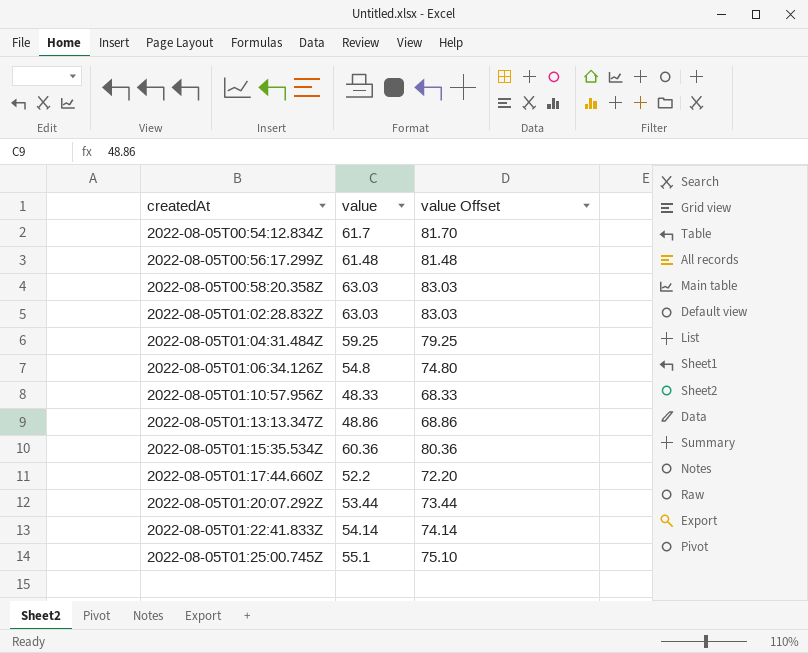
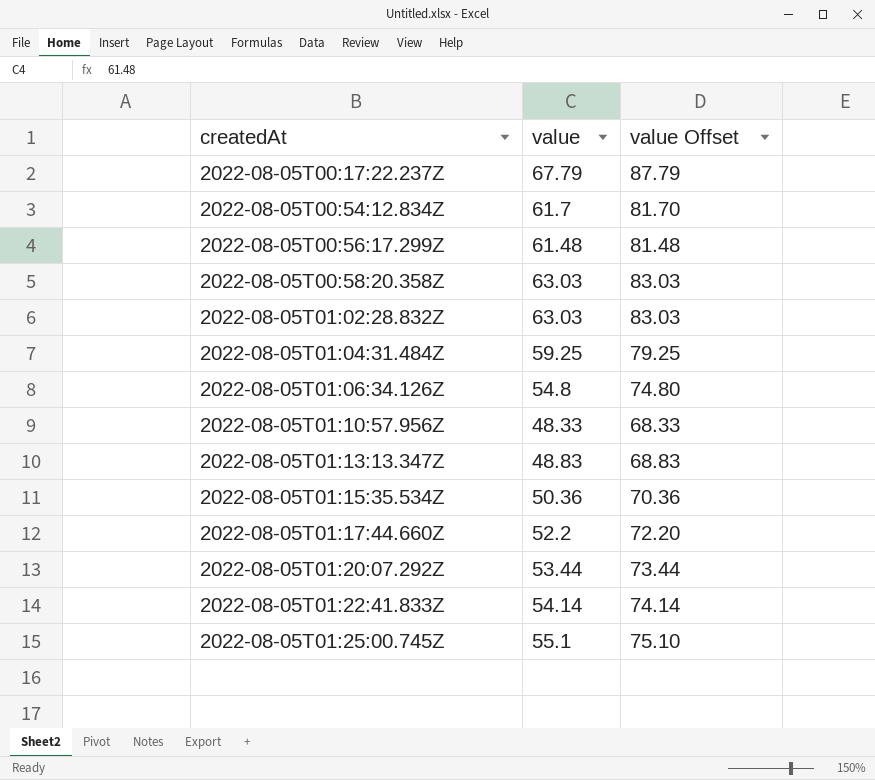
row 2022-08-05T00:17:22.237Z: none -> 67.79 | 87.79
2022-08-05T01:13:13.347Z | value: 48.86 -> 48.83
2022-08-05T01:13:13.347Z | value Offset: 68.86 -> 68.83
2022-08-05T01:15:35.534Z | value: 60.36 -> 50.36
2022-08-05T01:15:35.534Z | value Offset: 80.36 -> 70.36

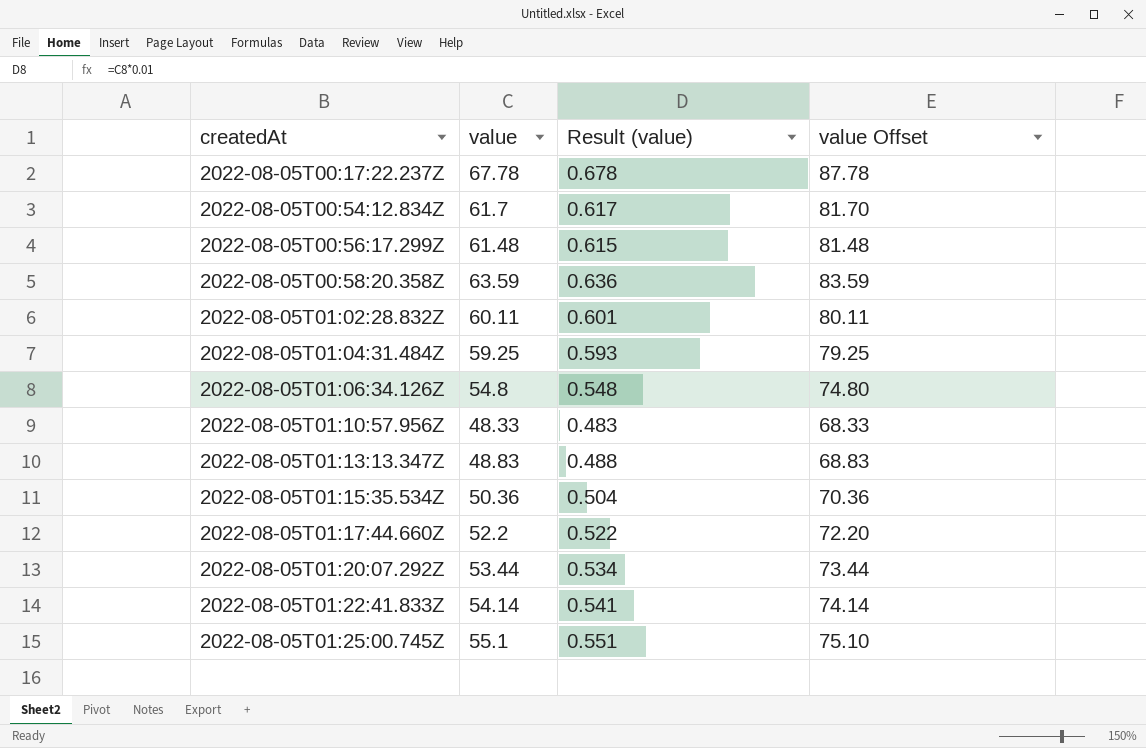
column Result (value) | formula: none -> [value] * 0.01
2022-08-05T00:17:22.237Z | value: 67.79 -> 67.78
2022-08-05T00:17:22.237Z | value Offset: 87.79 -> 87.78
2022-08-05T00:58:20.358Z | value: 63.03 -> 63.59
2022-08-05T00:58:20.358Z | value Offset: 83.03 -> 83.59
2022-08-05T01:02:28.832Z | value: 63.03 -> 60.11
2022-08-05T01:02:28.832Z | value Offset: 83.03 -> 80.11

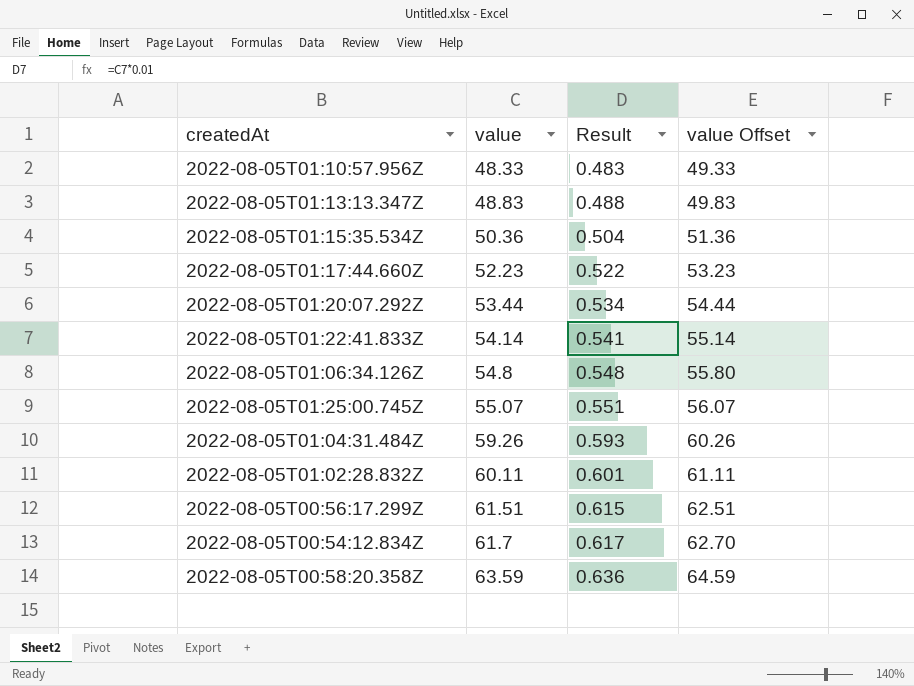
row order: createdAt ascending -> value ascending
column name: Result (value) -> Result
column value Offset | formula: [value] + 20 -> [value] + 1
row 2022-08-05T00:17:22.237Z: 67.78 | 0.678 | 87.78 -> none
2022-08-05T01:17:44.660Z | value: 52.2 -> 52.23
2022-08-05T01:25:00.745Z | value: 55.1 -> 55.07
2022-08-05T01:04:31.484Z | value: 59.25 -> 59.26
2022-08-05T00:56:17.299Z | value: 61.48 -> 61.51

